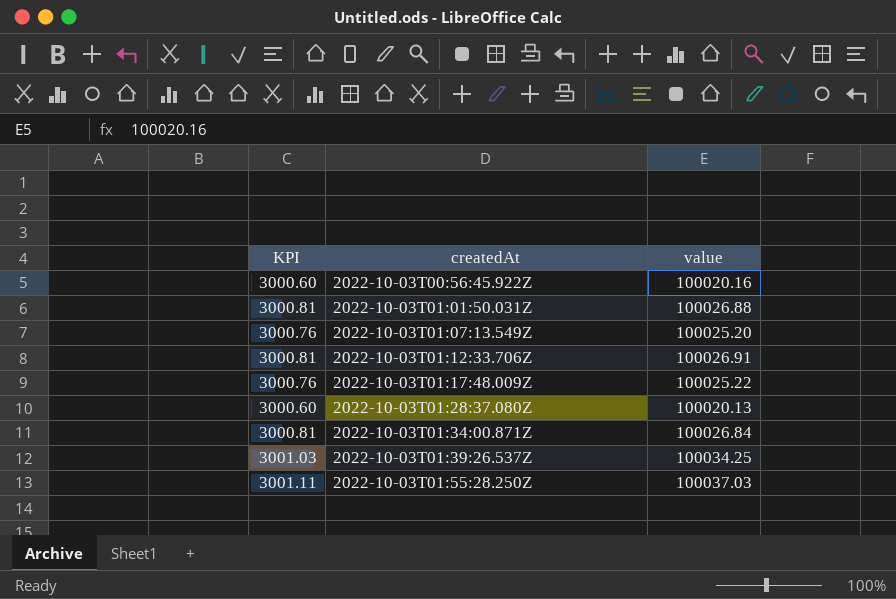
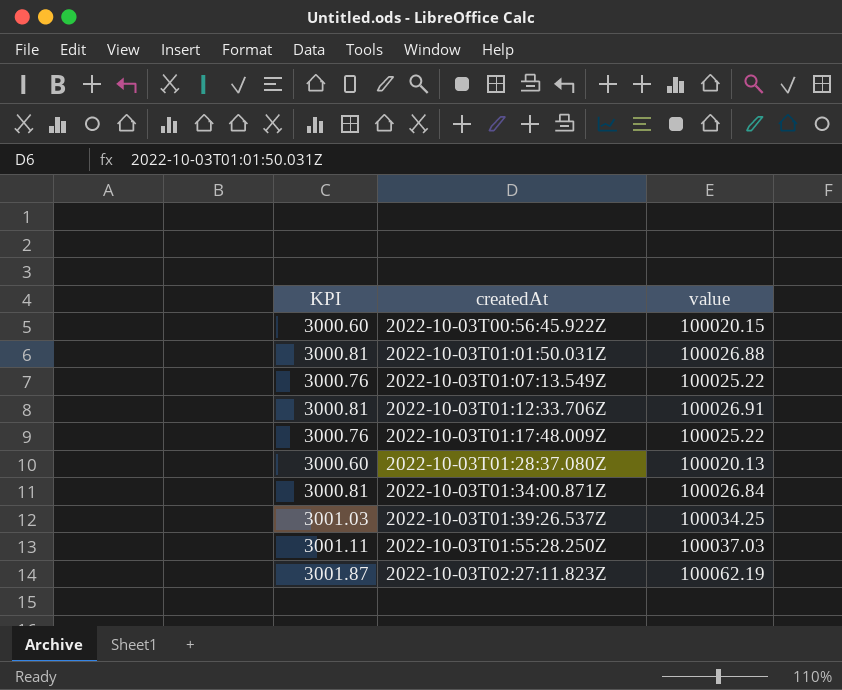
2022-10-03T00:56:45.922Z | value: 100020.16 -> 100020.15
2022-10-03T01:07:13.549Z | value: 100025.20 -> 100025.22
row 2022-10-03T02:27:11.823Z: none -> 3001.87 | 100062.19

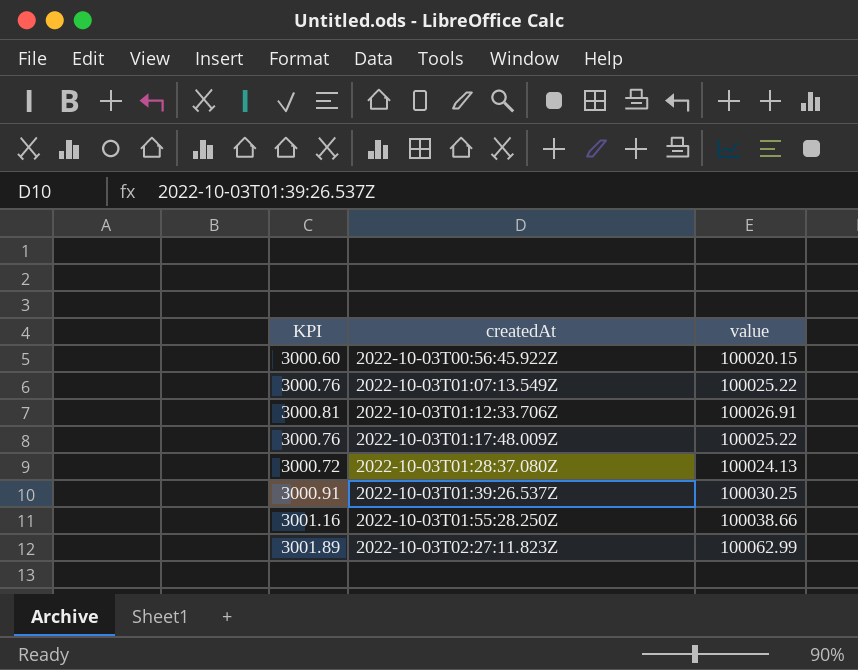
row 2022-10-03T01:01:50.031Z: 3000.81 | 100026.88 -> none
row 2022-10-03T01:34:00.871Z: 3000.81 | 100026.84 -> none
2022-10-03T01:28:37.080Z | KPI: 3000.60 -> 3000.72
2022-10-03T01:28:37.080Z | value: 100020.13 -> 100024.13
2022-10-03T01:39:26.537Z | KPI: 3001.03 -> 3000.91
2022-10-03T01:39:26.537Z | value: 100034.25 -> 100030.25
2022-10-03T01:55:28.250Z | KPI: 3001.11 -> 3001.16
2022-10-03T01:55:28.250Z | value: 100037.03 -> 100038.66
2022-10-03T02:27:11.823Z | KPI: 3001.87 -> 3001.89
2022-10-03T02:27:11.823Z | value: 100062.19 -> 100062.99

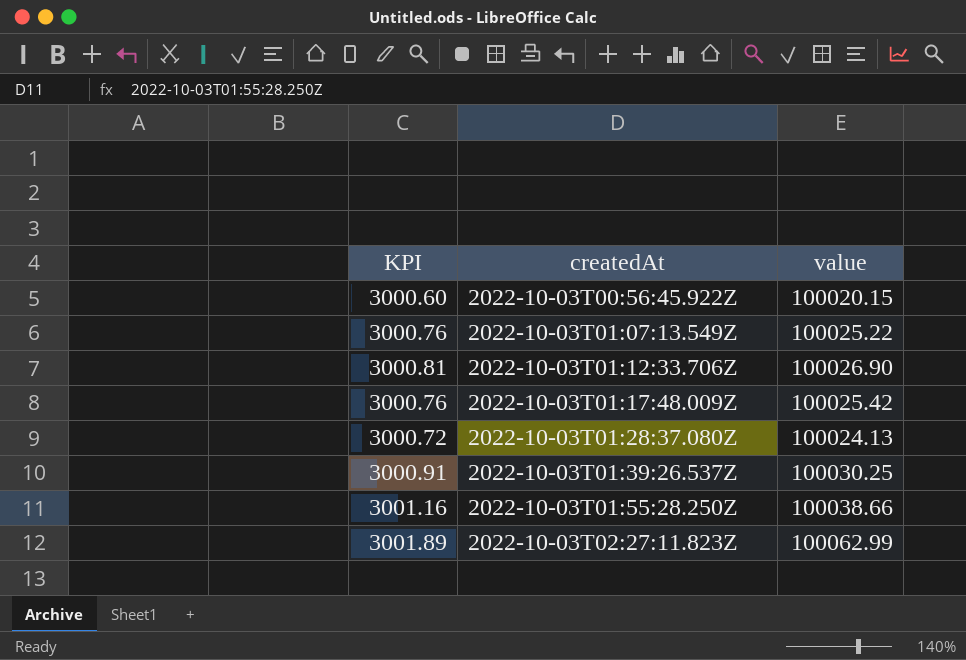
2022-10-03T01:12:33.706Z | value: 100026.91 -> 100026.90
2022-10-03T01:17:48.009Z | value: 100025.22 -> 100025.42

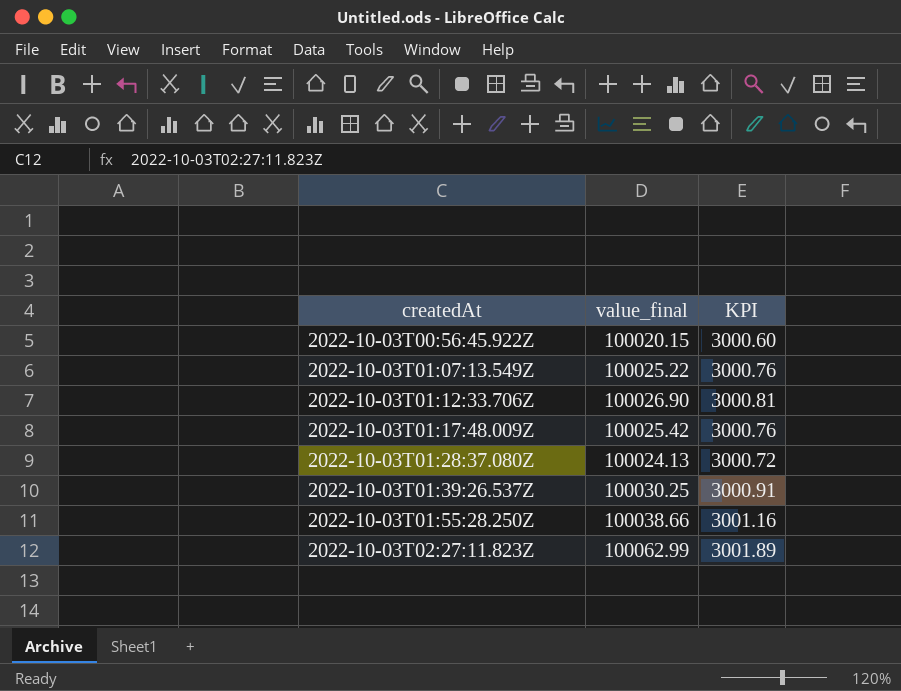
column name: value -> value_final
column KPI | position: 1 -> 3

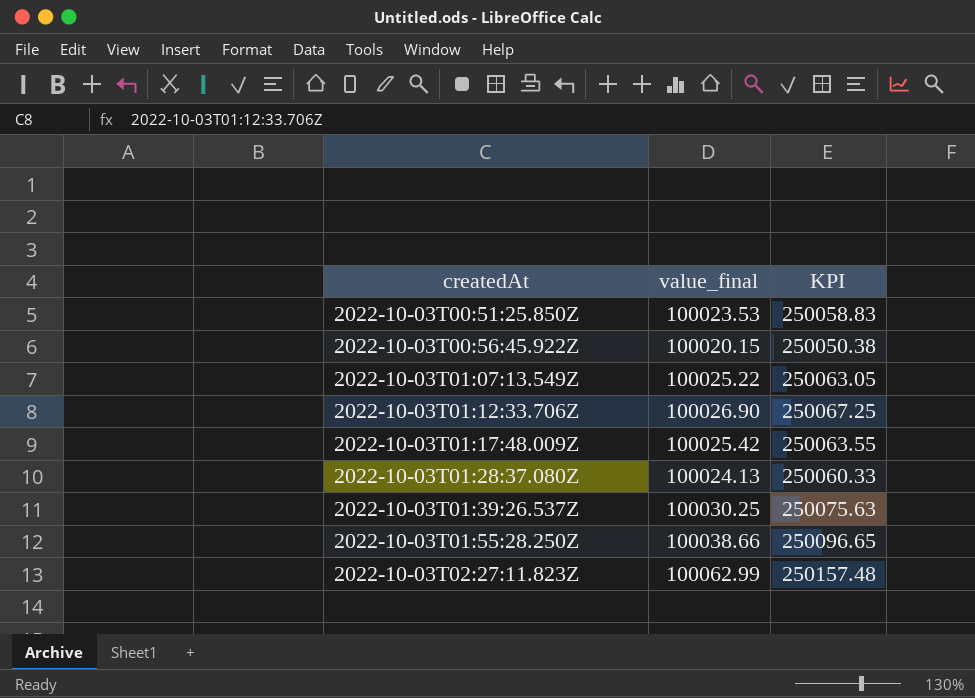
column KPI | formula: [value_final] * 0.03 -> [value_final] * 2.5
row 2022-10-03T00:51:25.850Z: none -> 100023.53 | 250058.83

